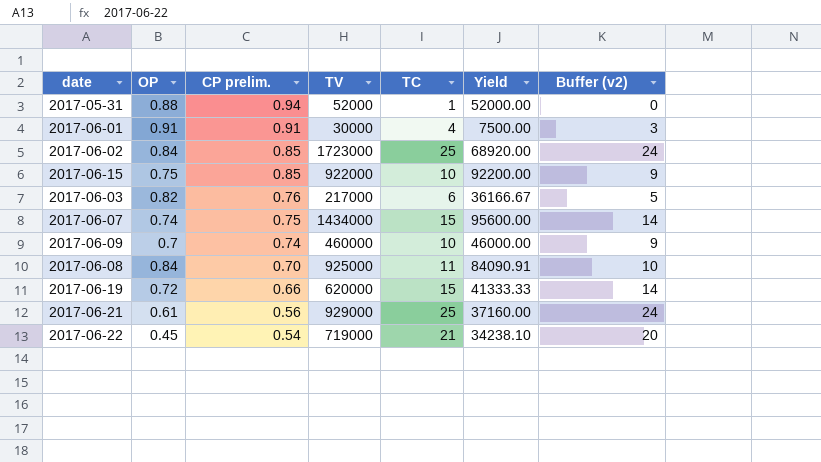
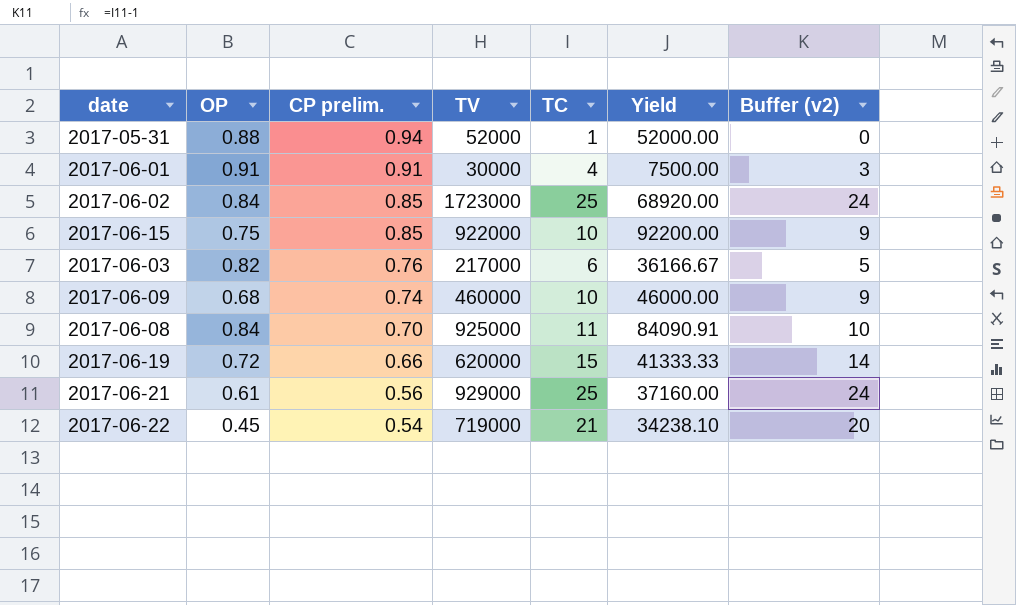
row 2017-06-07: 0.74 | 0.75 | 1434000 | 15 | 95600.00 | 14 -> none
2017-06-09 | OP: 0.7 -> 0.68

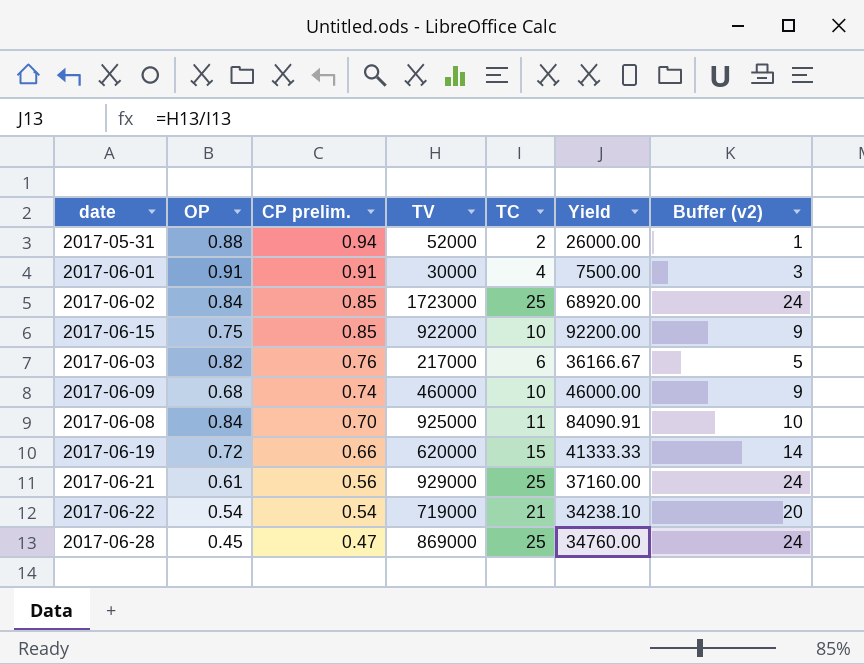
2017-05-31 | TC: 1 -> 2
2017-05-31 | Yield: 52000.00 -> 26000.00
2017-05-31 | Buffer (v2): 0 -> 1
2017-06-22 | OP: 0.45 -> 0.54
row 2017-06-28: none -> 0.45 | 0.47 | 869000 | 25 | 34760.00 | 24

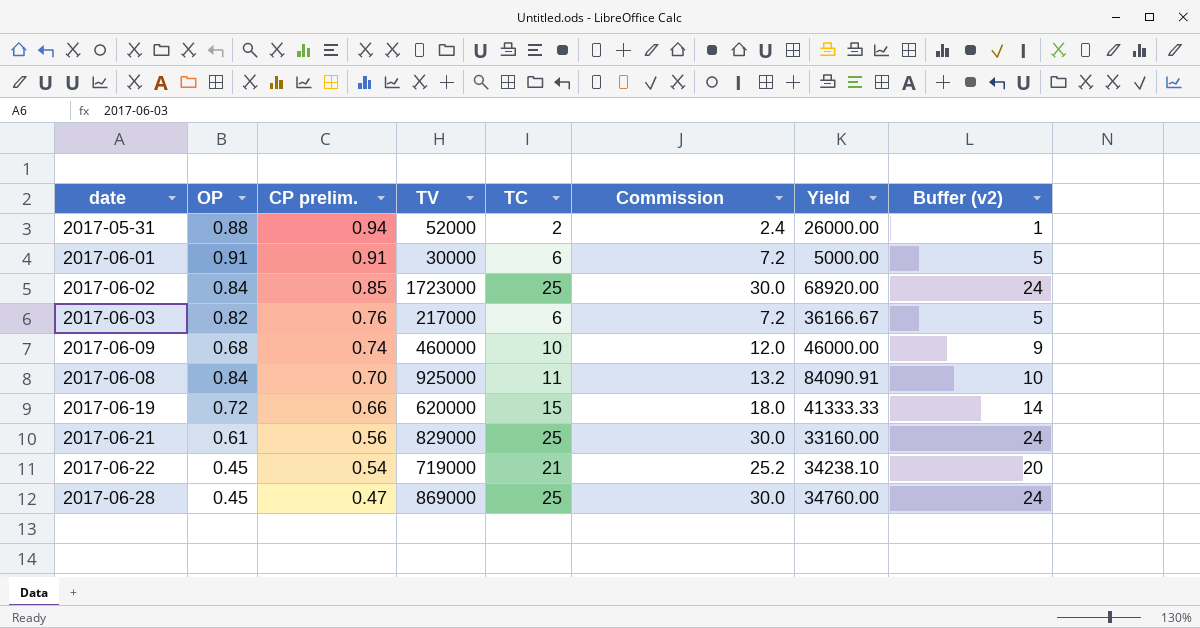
column Commission | formula: none -> [TC] * 1.2
row 2017-06-15: 0.75 | 0.85 | 922000 | 10 | 92200.00 | 9 -> none
2017-06-01 | TC: 4 -> 6
2017-06-01 | Yield: 7500.00 -> 5000.00
2017-06-01 | Buffer (v2): 3 -> 5
2017-06-21 | TV: 929000 -> 829000
2017-06-21 | Yield: 37160.00 -> 33160.00
2017-06-22 | OP: 0.54 -> 0.45

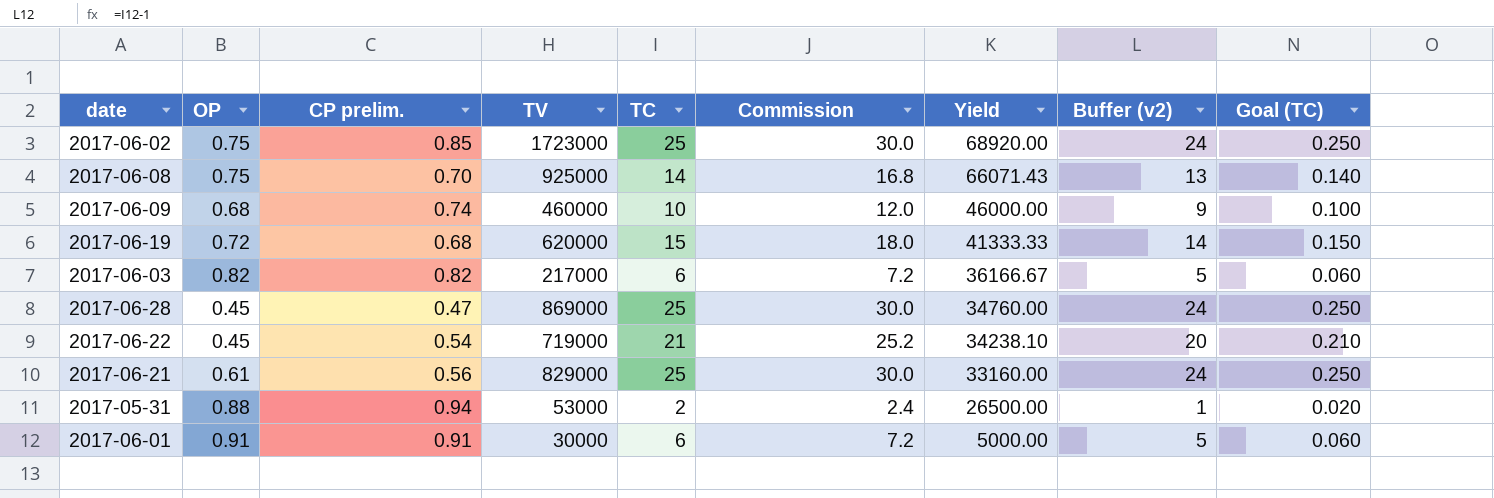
row order: CP prelim. descending -> Yield descending
column Goal (TC) | formula: none -> [TC] * 0.01
2017-06-02 | OP: 0.84 -> 0.75
2017-06-08 | OP: 0.84 -> 0.75
2017-06-08 | TC: 11 -> 14
2017-06-08 | Commission: 13.2 -> 16.8
2017-06-08 | Yield: 84090.91 -> 66071.43
2017-06-08 | Buffer (v2): 10 -> 13
2017-06-19 | CP prelim.: 0.66 -> 0.68
2017-06-03 | CP prelim.: 0.76 -> 0.82
2017-05-31 | TV: 52000 -> 53000
2017-05-31 | Yield: 26000.00 -> 26500.00

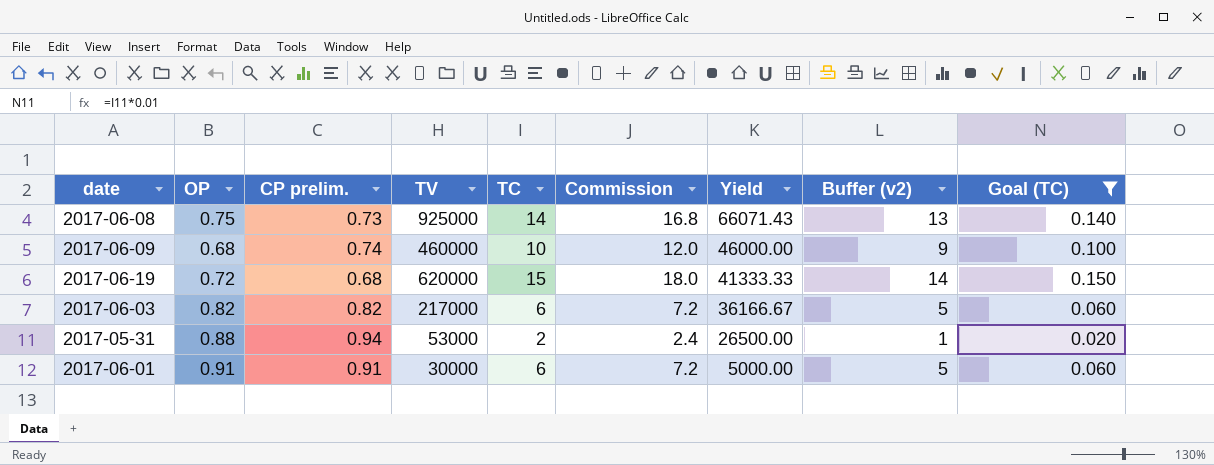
filter: none -> Goal (TC) <= 0.150
2017-06-08 | CP prelim.: 0.70 -> 0.73

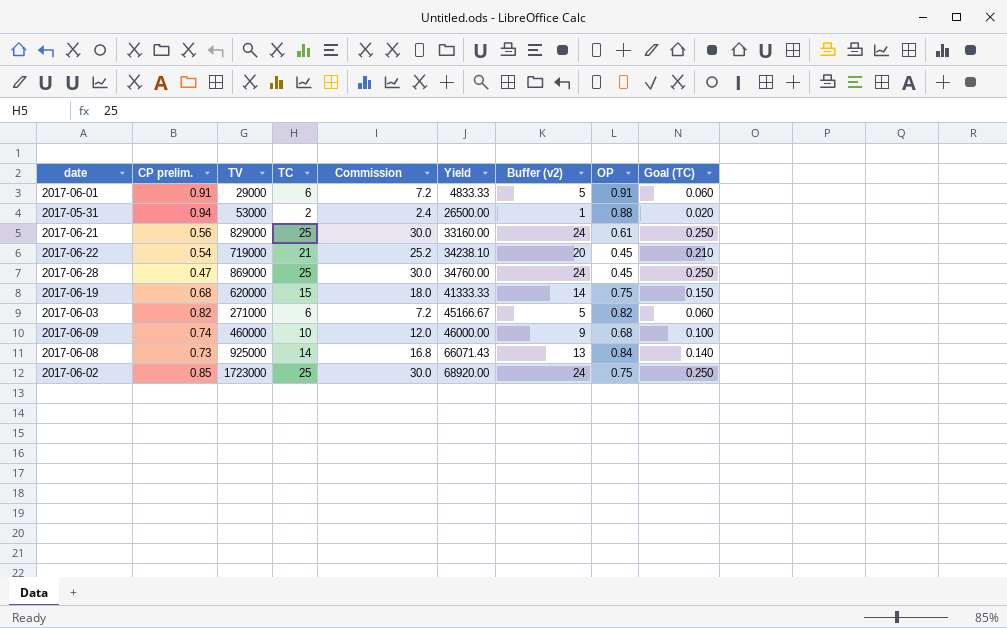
filter: Goal (TC) <= 0.150 -> none
row order: Yield descending -> Yield ascending
column OP | position: 2 -> 8
2017-06-01 | TV: 30000 -> 29000
2017-06-01 | Yield: 5000.00 -> 4833.33
2017-06-19 | OP: 0.72 -> 0.75
2017-06-03 | TV: 217000 -> 271000
2017-06-03 | Yield: 36166.67 -> 45166.67
2017-06-08 | OP: 0.75 -> 0.84

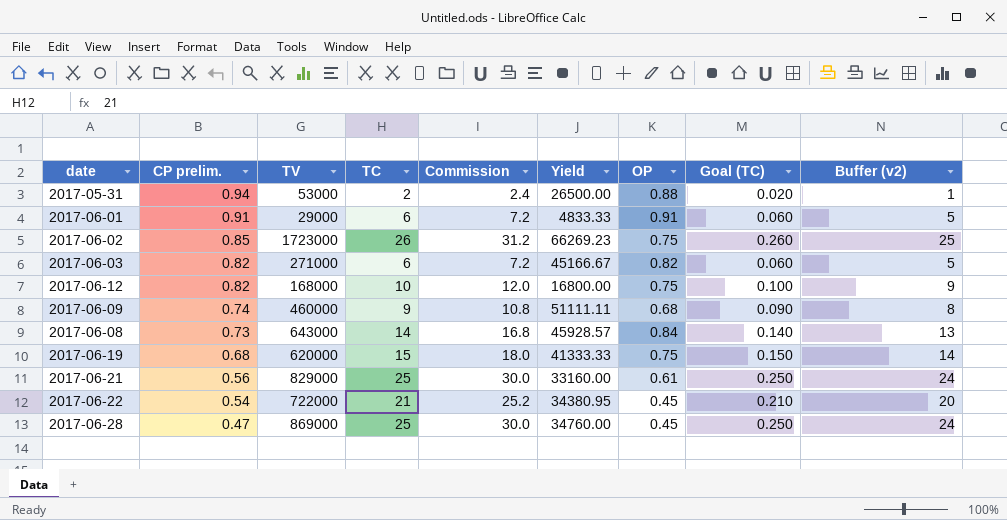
row order: Yield ascending -> CP prelim. descending
column Buffer (v2) | position: 7 -> 9
2017-06-02 | TC: 25 -> 26
2017-06-02 | Commission: 30.0 -> 31.2
2017-06-02 | Yield: 68920.00 -> 66269.23
2017-06-02 | Goal (TC): 0.250 -> 0.260
2017-06-02 | Buffer (v2): 24 -> 25
row 2017-06-12: none -> 0.82 | 168000 | 10 | 12.0 | 16800.00 | 0.75 | 0.100 | 9
2017-06-09 | TC: 10 -> 9
2017-06-09 | Commission: 12.0 -> 10.8
2017-06-09 | Yield: 46000.00 -> 51111.11
2017-06-09 | Goal (TC): 0.100 -> 0.090
2017-06-09 | Buffer (v2): 9 -> 8
2017-06-08 | TV: 925000 -> 643000
2017-06-08 | Yield: 66071.43 -> 45928.57
2017-06-22 | TV: 719000 -> 722000
2017-06-22 | Yield: 34238.10 -> 34380.95

